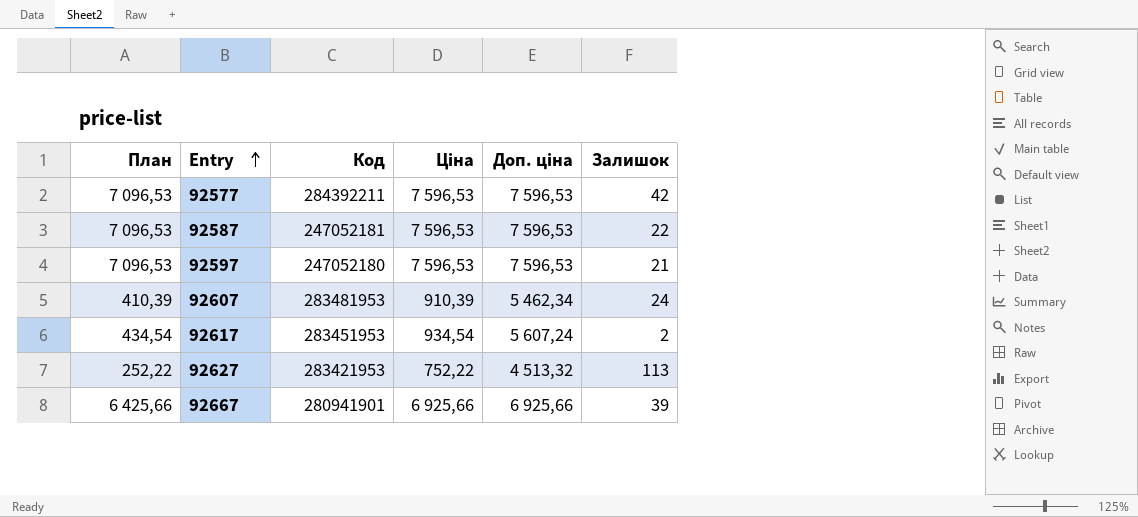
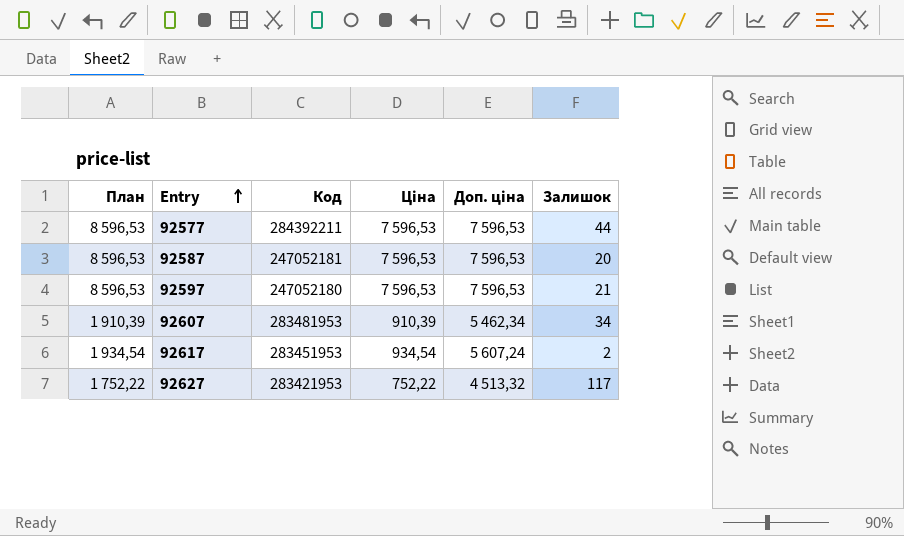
column План | formula: [Ціна] - 500 -> [Ціна] + 1000
row 92667: 6 425,66 | 280941901 | 6 925,66 | 6 925,66 | 39 -> none
92577 | Залишок: 42 -> 44
92587 | Залишок: 22 -> 20
92607 | Залишок: 24 -> 34
92627 | Залишок: 113 -> 117

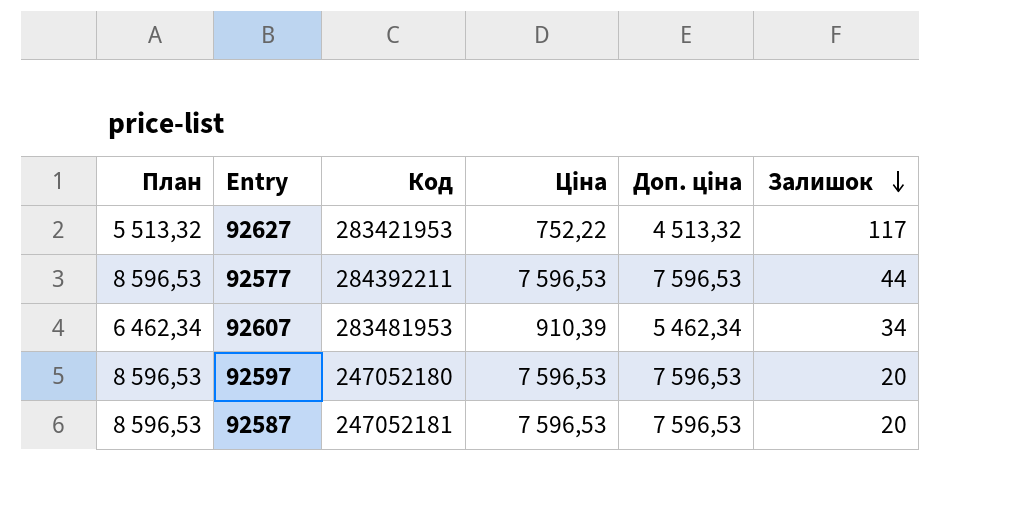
row order: Entry ascending -> Залишок descending
column План | formula: [Ціна] + 1000 -> [Доп. ціна] + 1000
row 92617: 1 934,54 | 283451953 | 934,54 | 5 607,24 | 2 -> none
92597 | Залишок: 21 -> 20

